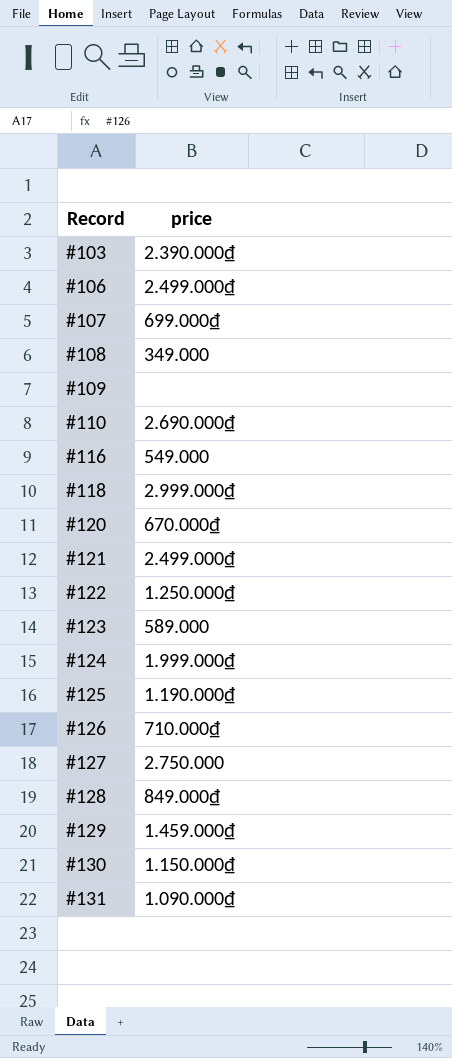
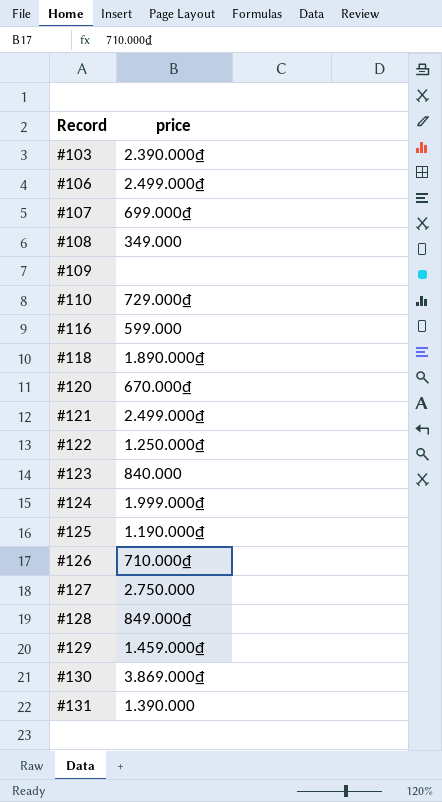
#110 | price: 2.690.000₫ -> 729.000₫
#116 | price: 549.000 -> 599.000
#118 | price: 2.999.000₫ -> 1.890.000₫
#123 | price: 589.000 -> 840.000
#130 | price: 1.150.000₫ -> 3.869.000₫
#131 | price: 1.090.000₫ -> 1.390.000

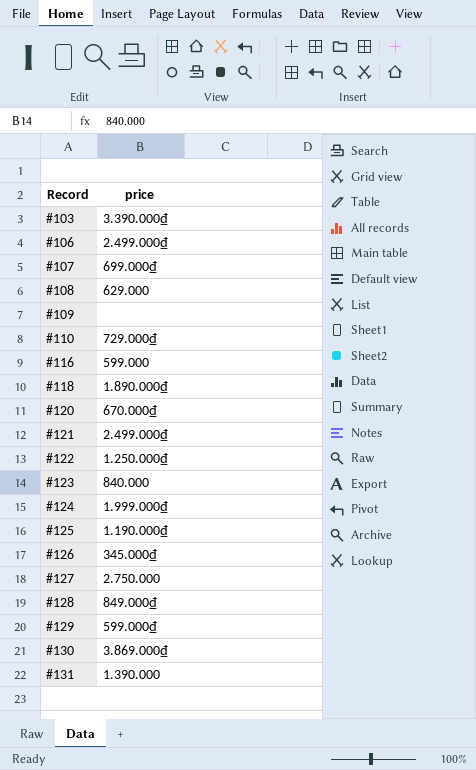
#103 | price: 2.390.000₫ -> 3.390.000₫
#108 | price: 349.000 -> 629.000
#126 | price: 710.000₫ -> 345.000₫
#129 | price: 1.459.000₫ -> 599.000₫

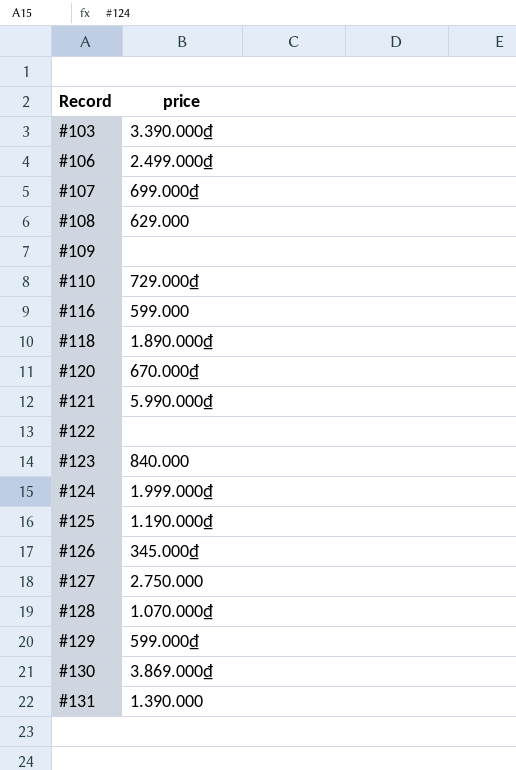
#121 | price: 2.499.000₫ -> 5.990.000₫
#122 | price: 1.250.000₫ -> none
#128 | price: 849.000₫ -> 1.070.000₫

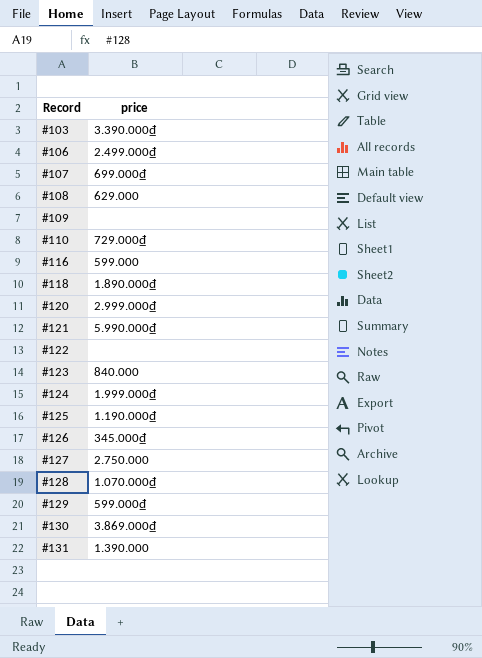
#120 | price: 670.000₫ -> 2.999.000₫

